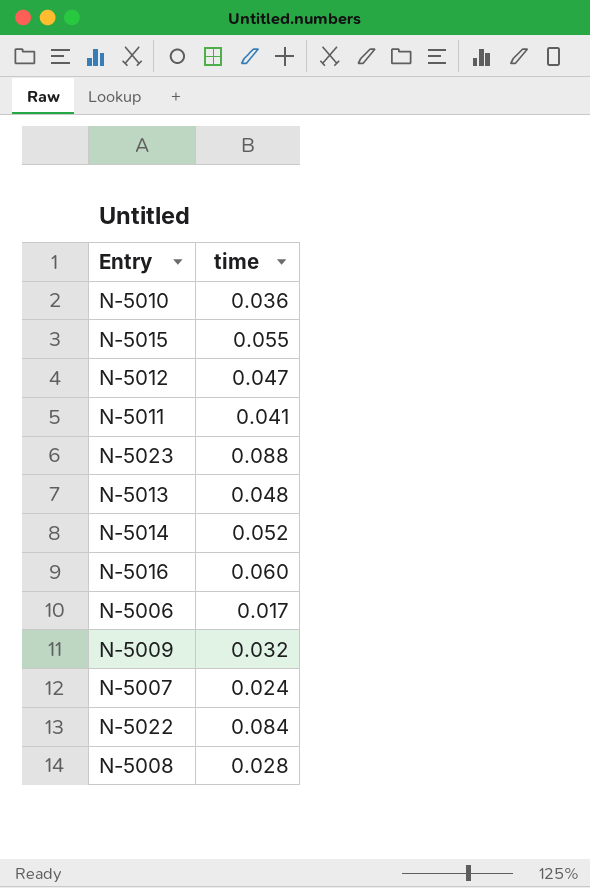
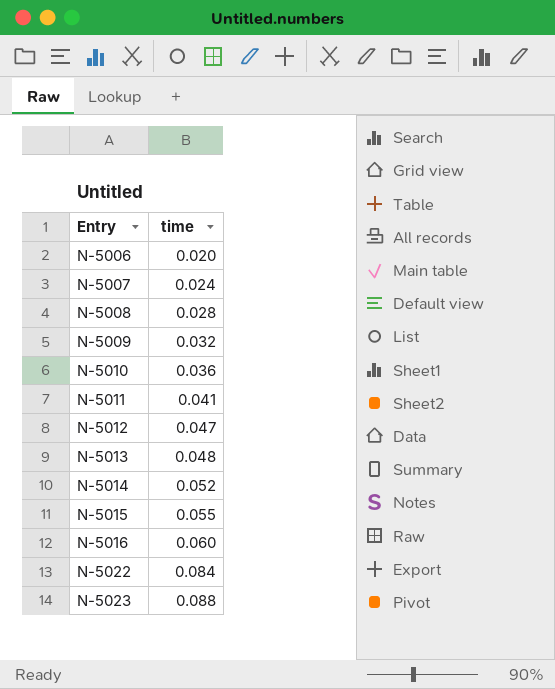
row order: none -> Entry ascending
N-5006 | time: 0.017 -> 0.020

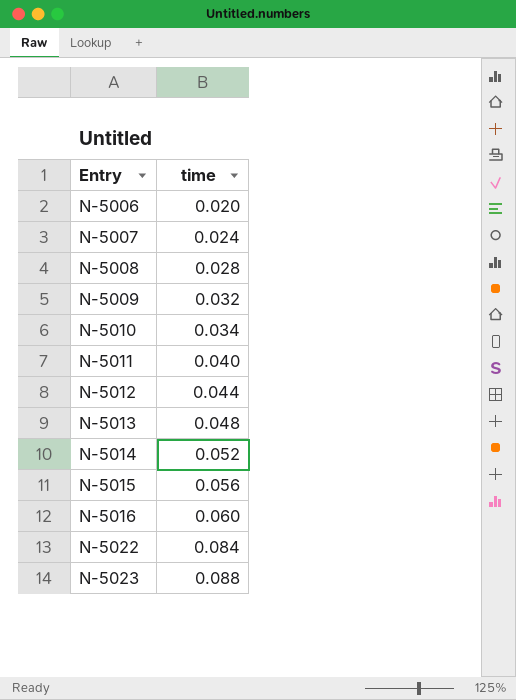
N-5010 | time: 0.036 -> 0.034
N-5011 | time: 0.041 -> 0.040
N-5012 | time: 0.047 -> 0.044
N-5015 | time: 0.055 -> 0.056

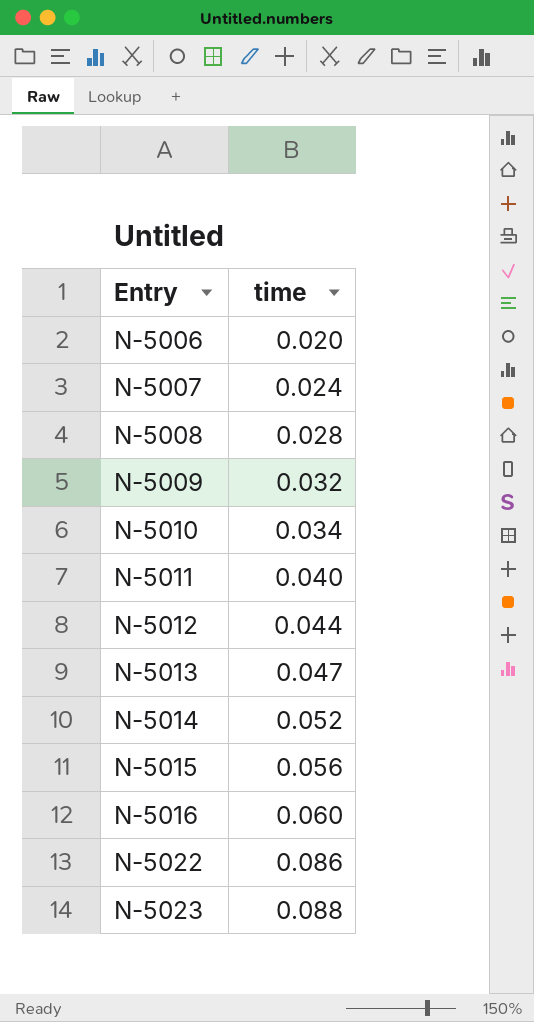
N-5013 | time: 0.048 -> 0.047
N-5022 | time: 0.084 -> 0.086

